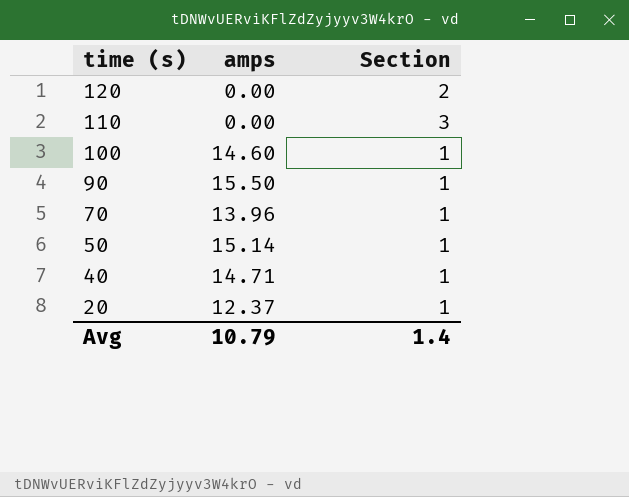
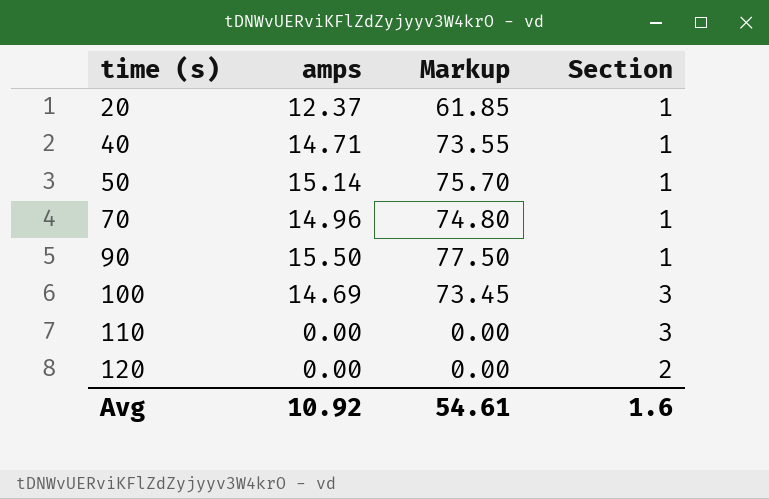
row order: time (s) descending -> time (s) ascending
column Markup | formula: none -> [amps] * 5
70 | amps: 13.96 -> 14.96
100 | amps: 14.60 -> 14.69
100 | Section: 1 -> 3
Avg | amps: 10.79 -> 10.92
Avg | Section: 1.4 -> 1.6

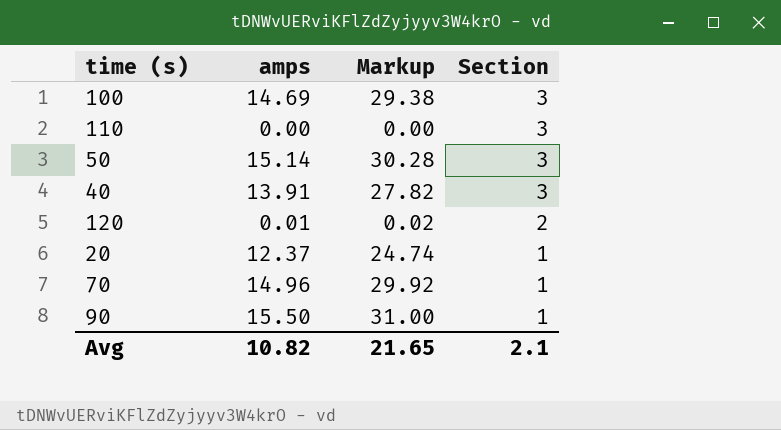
row order: time (s) ascending -> Section descending
column Markup | formula: [amps] * 5 -> [amps] * 2
50 | Section: 1 -> 3
40 | amps: 14.71 -> 13.91
40 | Section: 1 -> 3
120 | amps: 0.00 -> 0.01
Avg | amps: 10.92 -> 10.82
Avg | Markup: 54.61 -> 21.65
Avg | Section: 1.6 -> 2.1

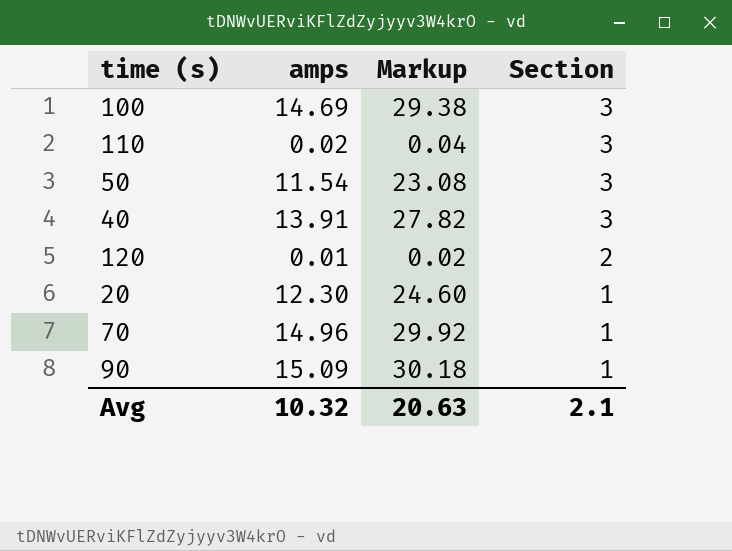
110 | amps: 0.00 -> 0.02
110 | Markup: 0.00 -> 0.04
50 | amps: 15.14 -> 11.54
50 | Markup: 30.28 -> 23.08
20 | amps: 12.37 -> 12.30
20 | Markup: 24.74 -> 24.60
90 | amps: 15.50 -> 15.09
90 | Markup: 31.00 -> 30.18
Avg | amps: 10.82 -> 10.32
Avg | Markup: 21.65 -> 20.63

